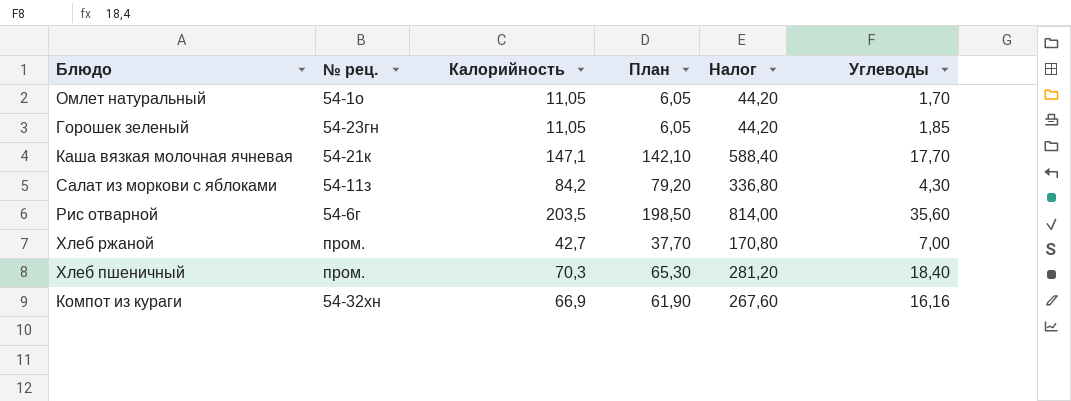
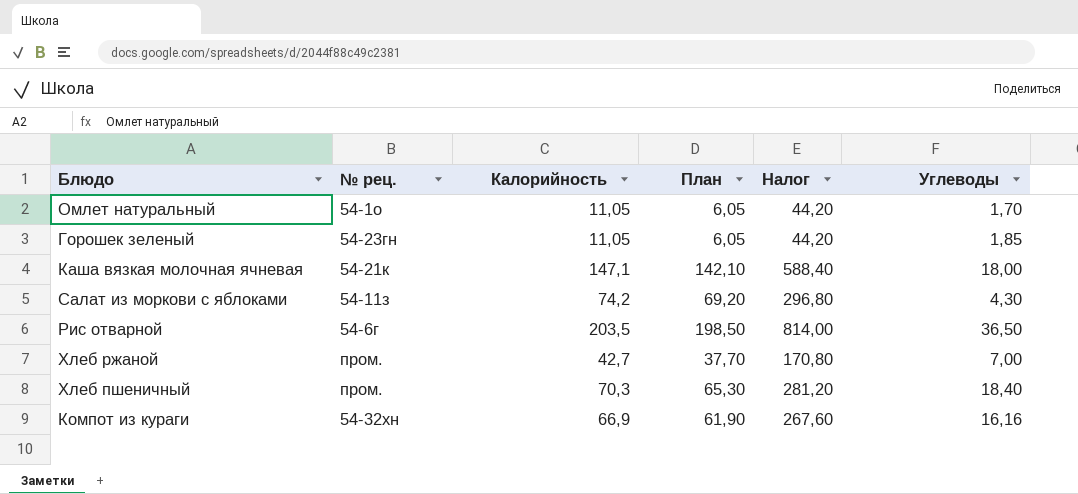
Каша вязкая молочная ячневая | Углеводы: 17,70 -> 18,00
Салат из моркови с яблоками | Калорийность: 84,2 -> 74,2
Салат из моркови с яблоками | План: 79,20 -> 69,20
Салат из моркови с яблоками | Налог: 336,80 -> 296,80
Рис отварной | Углеводы: 35,60 -> 36,50

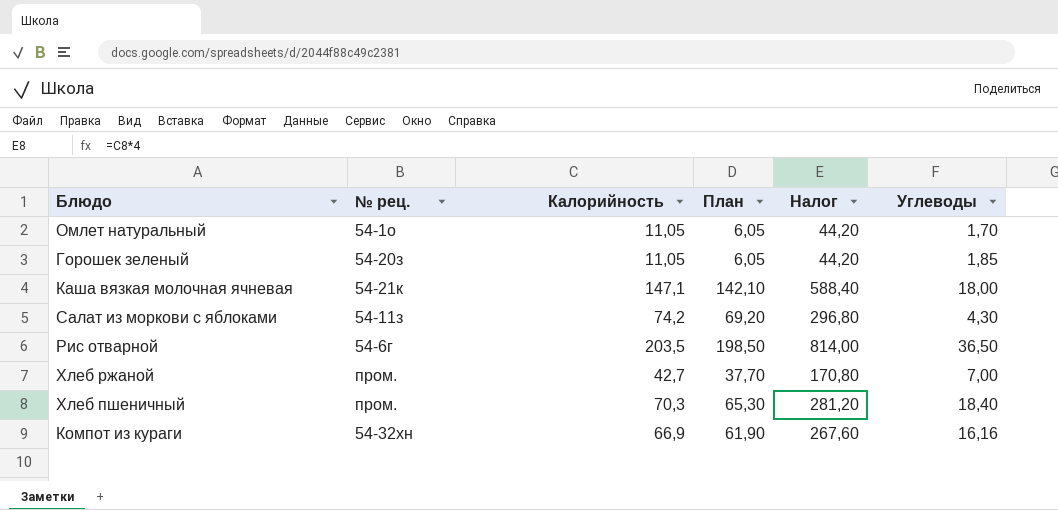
Горошек зеленый | № рец.: 54-23гн -> 54-20з

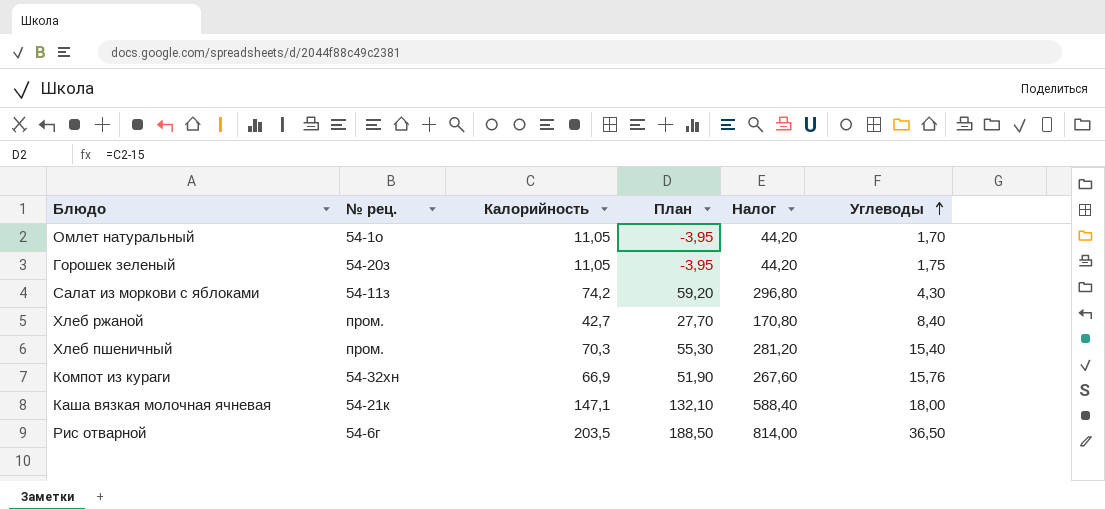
row order: none -> Углеводы ascending
column План | formula: [Калорийность] - 5 -> [Калорийность] - 15
Горошек зеленый | Углеводы: 1,85 -> 1,75
Хлеб ржаной | Углеводы: 7,00 -> 8,40
Хлеб пшеничный | Углеводы: 18,40 -> 15,40
Компот из кураги | Углеводы: 16,16 -> 15,76

